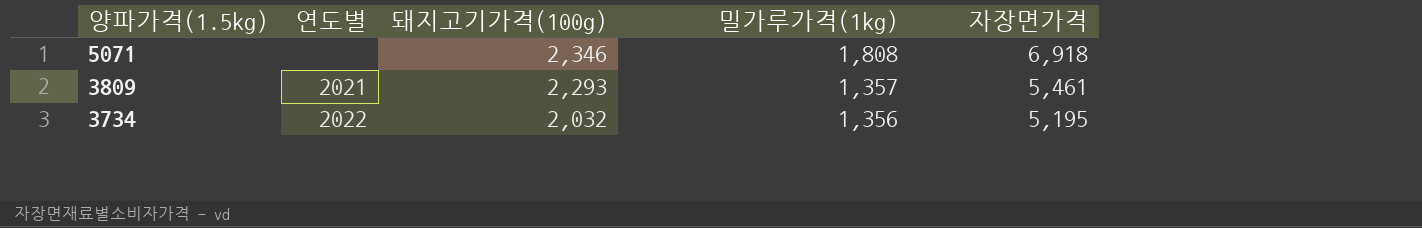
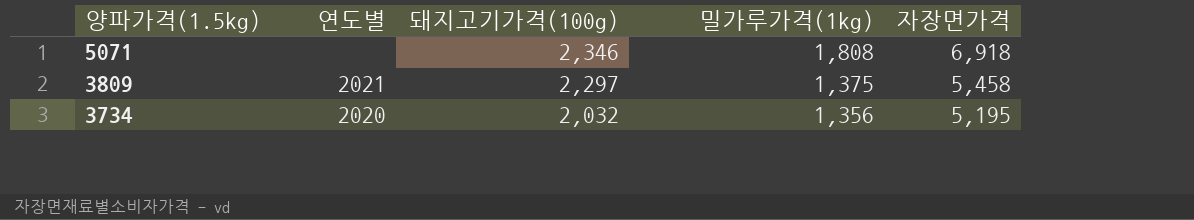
3809 | 돼지고기가격(100g): 2,293 -> 2,297
3809 | 밀가루가격(1kg): 1,357 -> 1,375
3809 | 자장면가격: 5,461 -> 5,458
3734 | 연도별: 2022 -> 2020

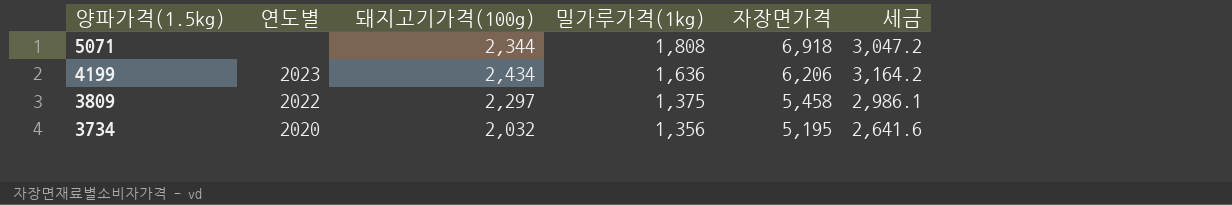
column 세금 | formula: none -> [돼지고기가격(100g)] * 1.3
5071 | 돼지고기가격(100g): 2,346 -> 2,344
row 4199: none -> 2023 | 2,434 | 1,636 | 6,206 | 3,164.2
3809 | 연도별: 2021 -> 2022

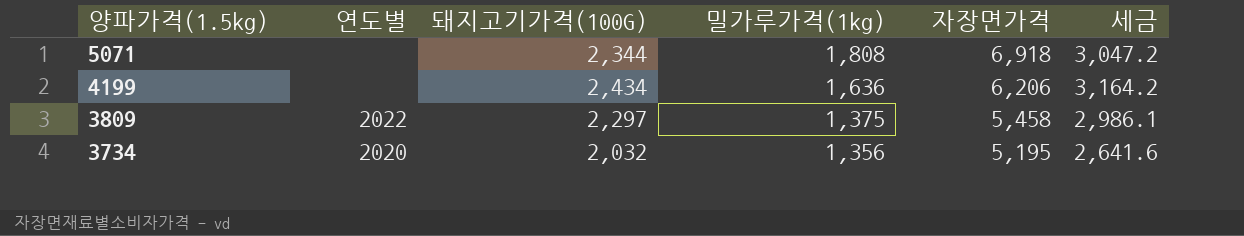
column name: 돼지고기가격(100g) -> 돼지고기가격(100G)
4199 | 연도별: 2023 -> none

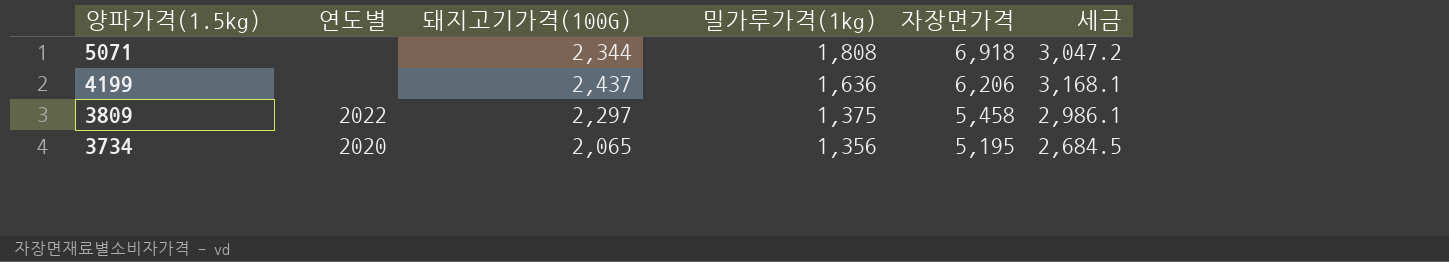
4199 | 돼지고기가격(100G): 2,434 -> 2,437
4199 | 세금: 3,164.2 -> 3,168.1
3734 | 돼지고기가격(100G): 2,032 -> 2,065
3734 | 세금: 2,641.6 -> 2,684.5

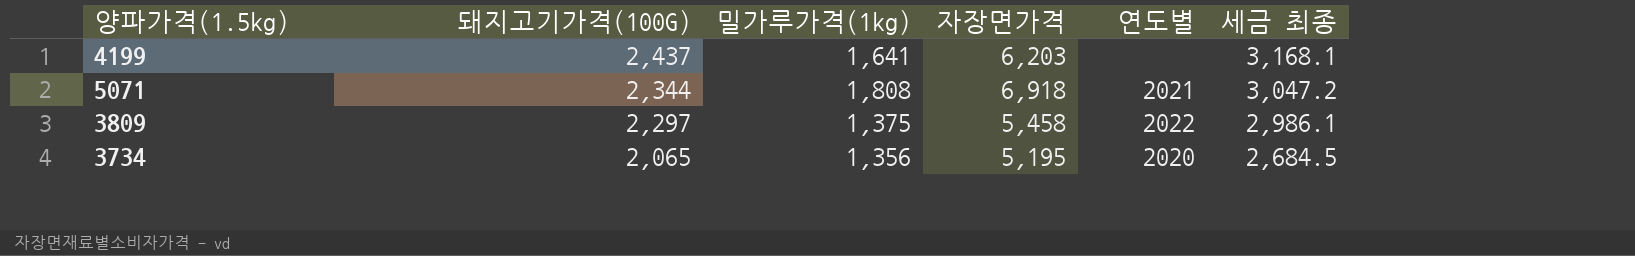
row order: 양파가격(1.5kg) descending -> 돼지고기가격(100G) descending
column 연도별 | position: 2 -> 5
column name: 세금 -> 세금 최종
4199 | 밀가루가격(1kg): 1,636 -> 1,641
4199 | 자장면가격: 6,206 -> 6,203
5071 | 연도별: none -> 2021

